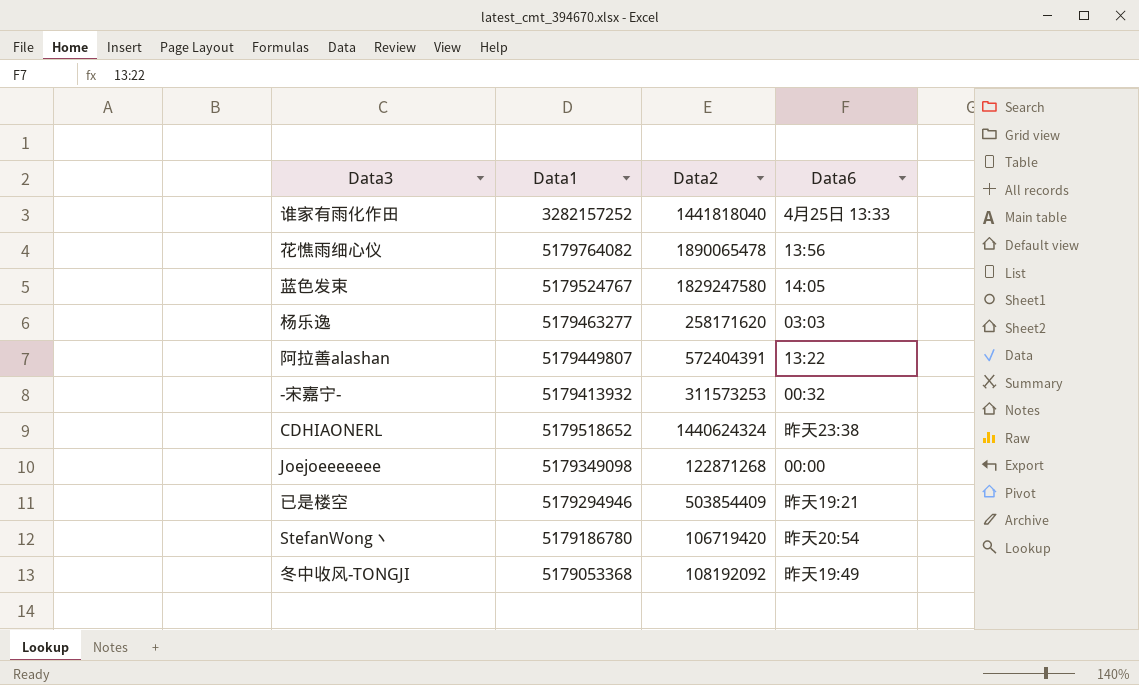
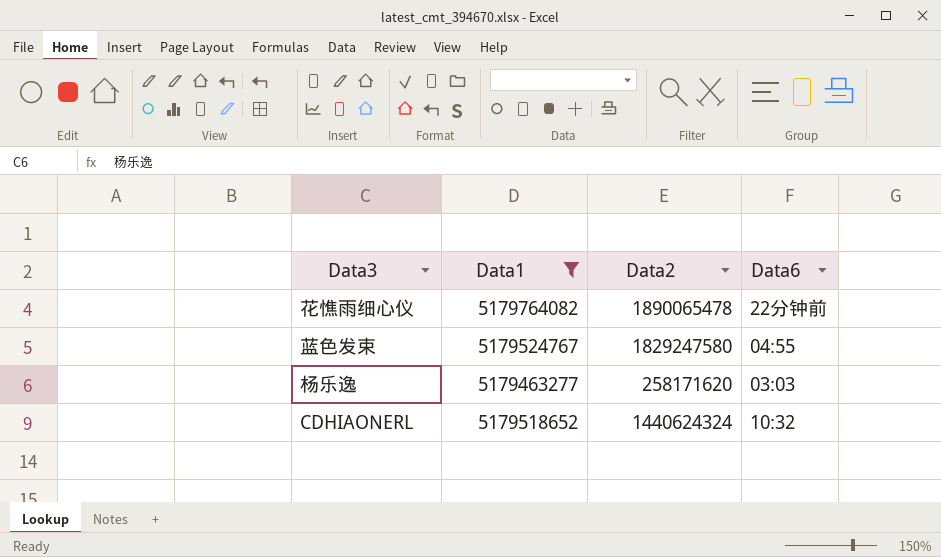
filter: none -> Data1 >= 5179463277
花憔雨细心仪 | Data6: 13:56 -> 22分钟前
蓝色发束 | Data6: 14:05 -> 04:55
CDHIAONERL | Data6: 昨天23:38 -> 10:32

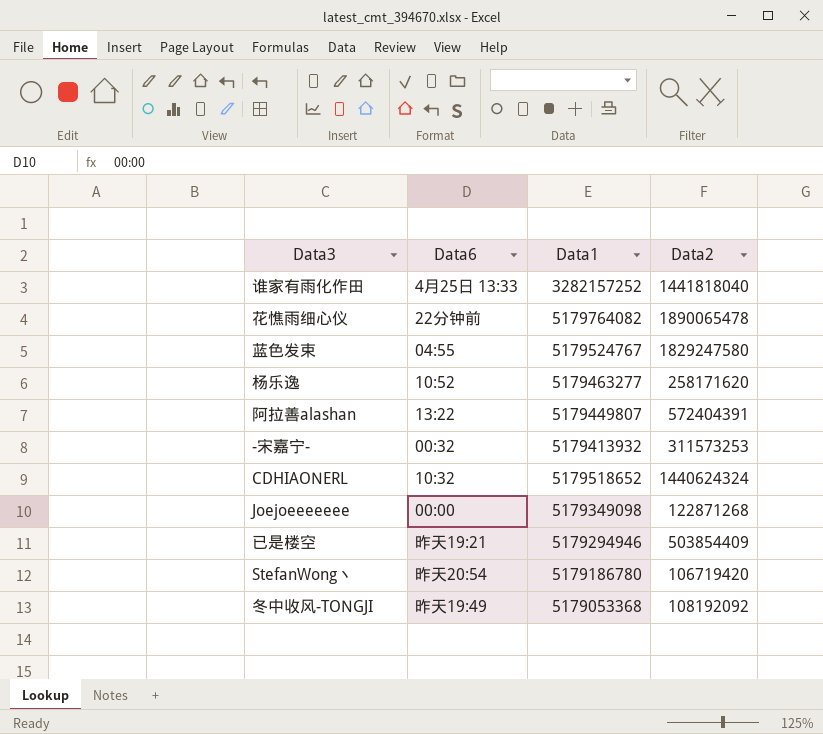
filter: Data1 >= 5179463277 -> none
column Data6 | position: 4 -> 2
杨乐逸 | Data6: 03:03 -> 10:52

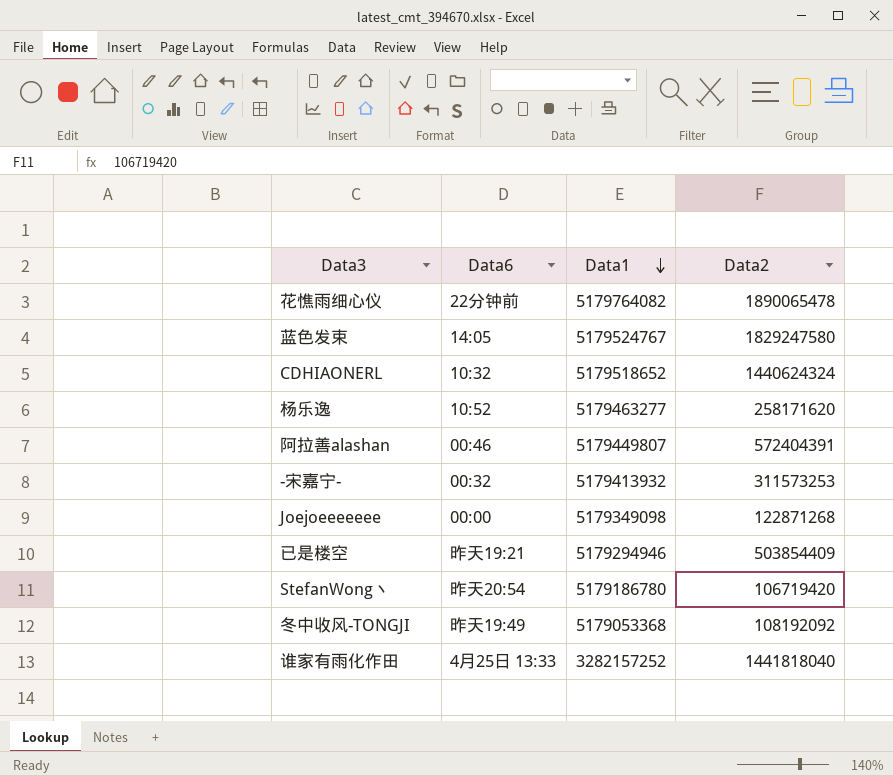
row order: none -> Data1 descending
蓝色发束 | Data6: 04:55 -> 14:05
阿拉善alashan | Data6: 13:22 -> 00:46

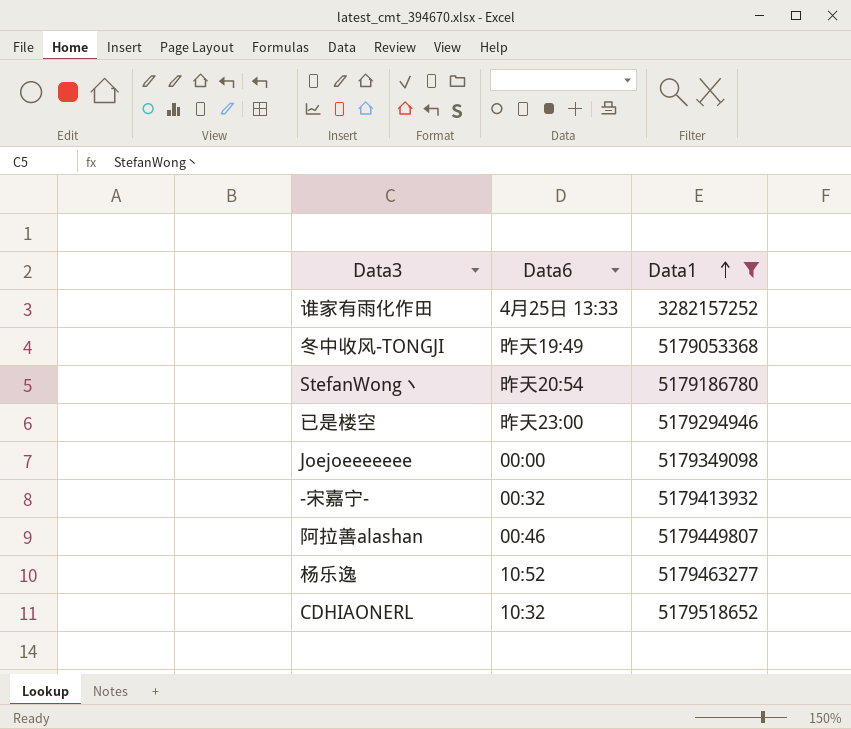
filter: none -> Data1 <= 5179518652
row order: Data1 descending -> Data1 ascending
column Data2 | position: 4 -> none
已是楼空 | Data6: 昨天19:21 -> 昨天23:00

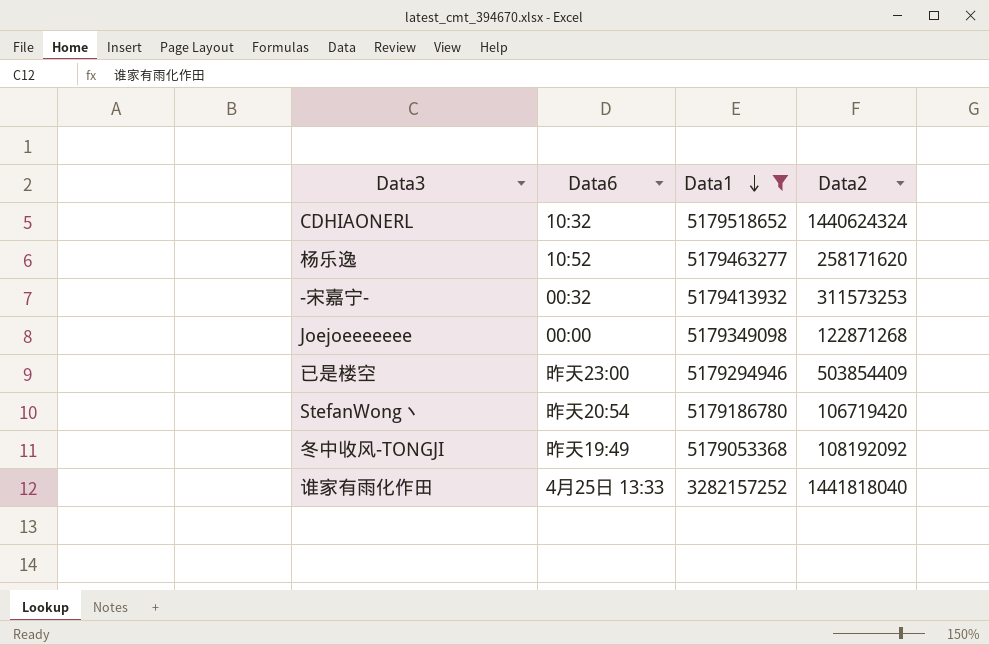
row order: Data1 ascending -> Data1 descending
column Data2 | position: none -> 4
row 阿拉善alashan: 00:46 | 5179449807 -> none

